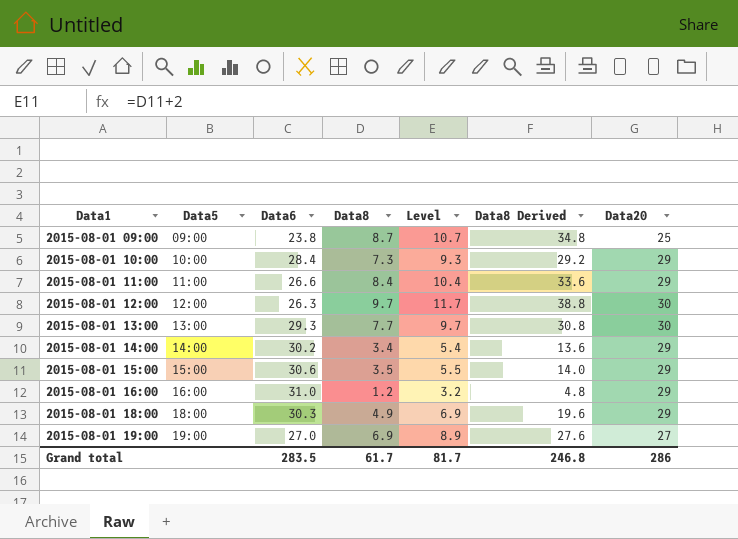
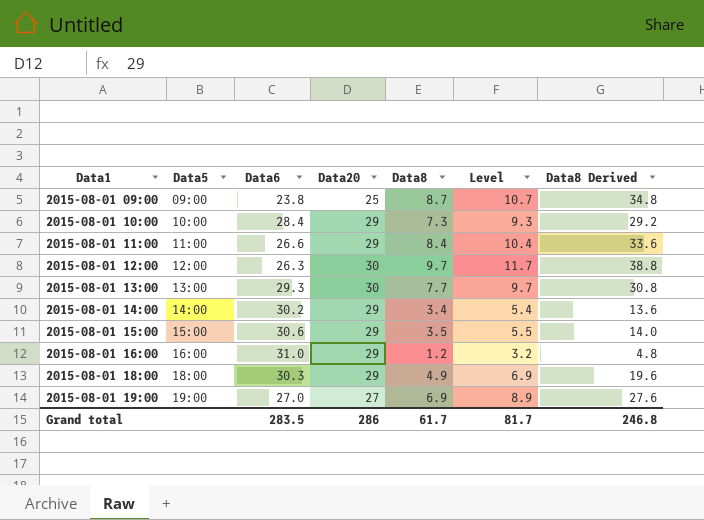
column Data20 | position: 7 -> 4

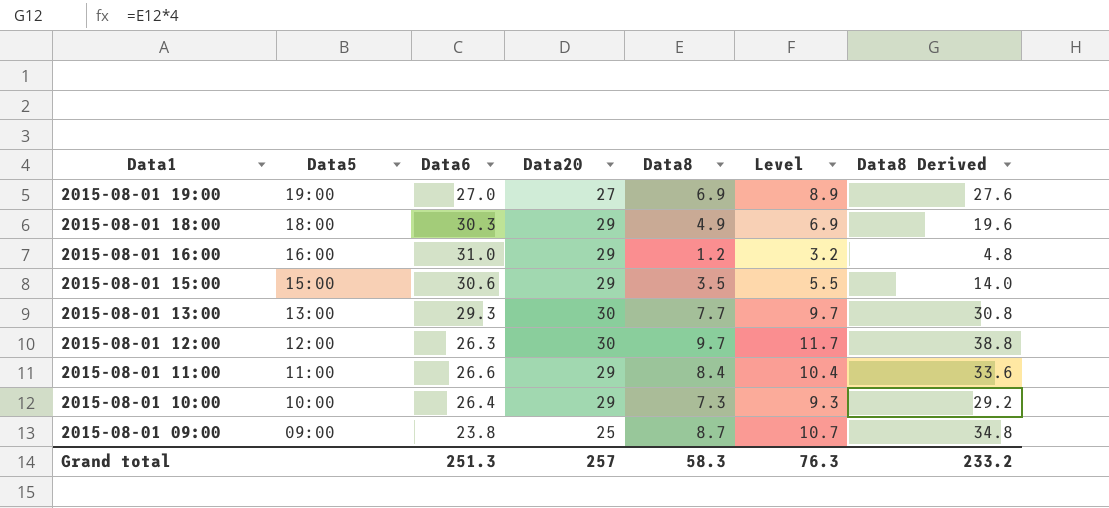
row order: Data1 ascending -> Data1 descending
row 2015-08-01 14:00: 14:00 | 30.2 | 29 | 3.4 | 5.4 | 13.6 -> none
2015-08-01 10:00 | Data6: 28.4 -> 26.4
Grand total | Data6: 283.5 -> 251.3
Grand total | Data20: 286 -> 257
Grand total | Data8: 61.7 -> 58.3
Grand total | Level: 81.7 -> 76.3
Grand total | Data8 Derived: 246.8 -> 233.2

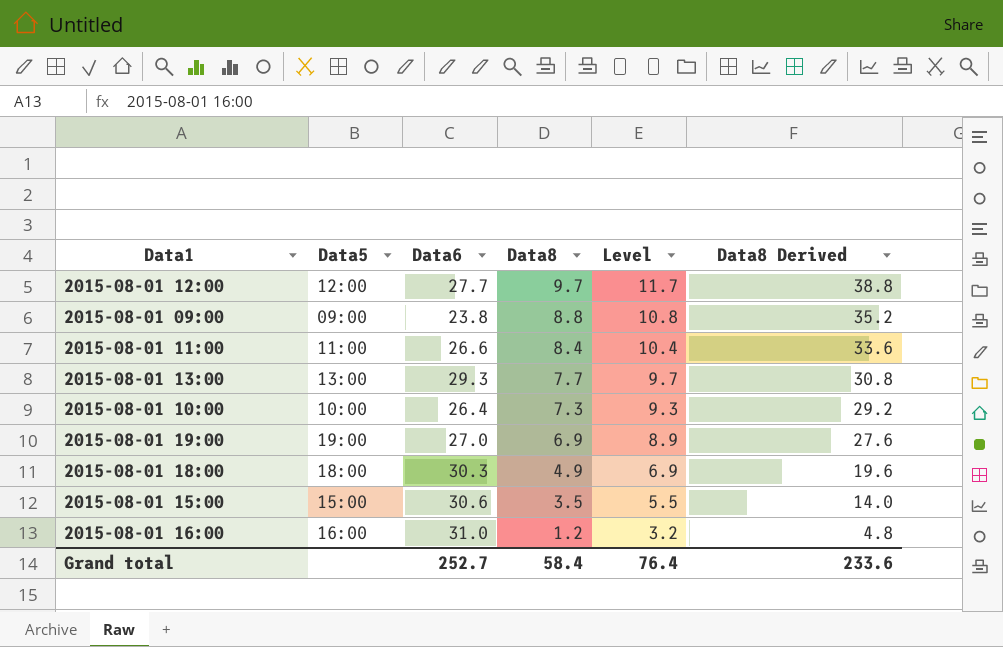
row order: Data1 descending -> Data8 descending
column Data20 | position: 4 -> none
2015-08-01 12:00 | Data6: 26.3 -> 27.7
2015-08-01 09:00 | Data8: 8.7 -> 8.8
2015-08-01 09:00 | Level: 10.7 -> 10.8
2015-08-01 09:00 | Data8 Derived: 34.8 -> 35.2
Grand total | Data6: 251.3 -> 252.7
Grand total | Data8: 58.3 -> 58.4
Grand total | Level: 76.3 -> 76.4
Grand total | Data8 Derived: 233.2 -> 233.6

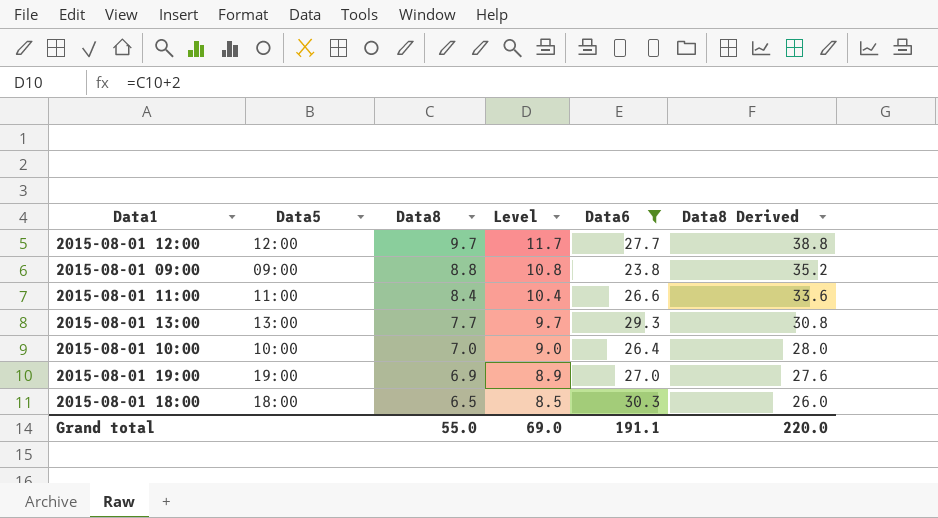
filter: none -> Data6 <= 30.3
column Data6 | position: 3 -> 5
2015-08-01 10:00 | Data8: 7.3 -> 7.0
2015-08-01 10:00 | Level: 9.3 -> 9.0
2015-08-01 10:00 | Data8 Derived: 29.2 -> 28.0
2015-08-01 18:00 | Data8: 4.9 -> 6.5
2015-08-01 18:00 | Level: 6.9 -> 8.5
2015-08-01 18:00 | Data8 Derived: 19.6 -> 26.0
Grand total | Data8: 58.4 -> 55.0
Grand total | Level: 76.4 -> 69.0
Grand total | Data6: 252.7 -> 191.1
Grand total | Data8 Derived: 233.6 -> 220.0

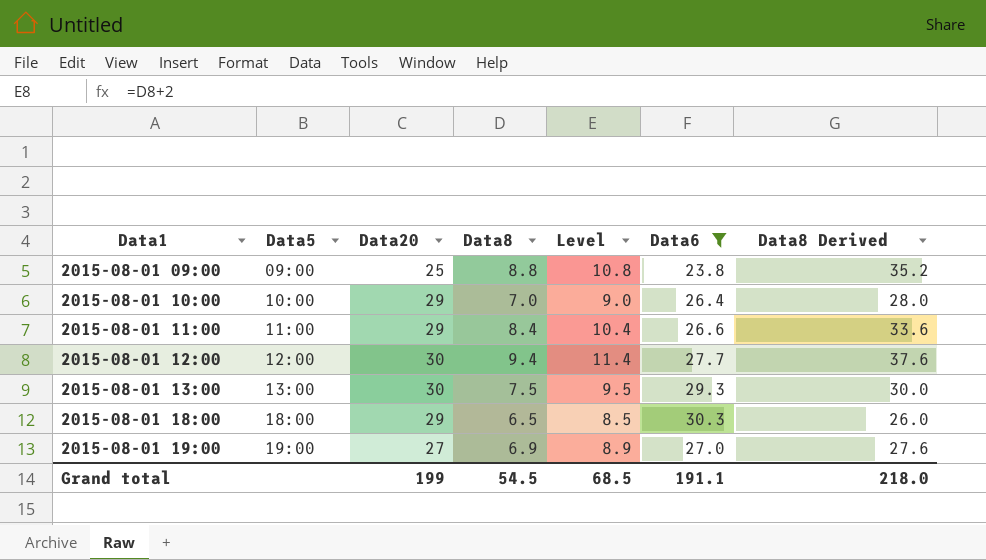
row order: Data8 descending -> Data1 ascending
column Data20 | position: none -> 3
2015-08-01 12:00 | Data8: 9.7 -> 9.4
2015-08-01 12:00 | Level: 11.7 -> 11.4
2015-08-01 12:00 | Data8 Derived: 38.8 -> 37.6
2015-08-01 13:00 | Data8: 7.7 -> 7.5
2015-08-01 13:00 | Level: 9.7 -> 9.5
2015-08-01 13:00 | Data8 Derived: 30.8 -> 30.0
Grand total | Data8: 55.0 -> 54.5
Grand total | Level: 69.0 -> 68.5
Grand total | Data8 Derived: 220.0 -> 218.0

